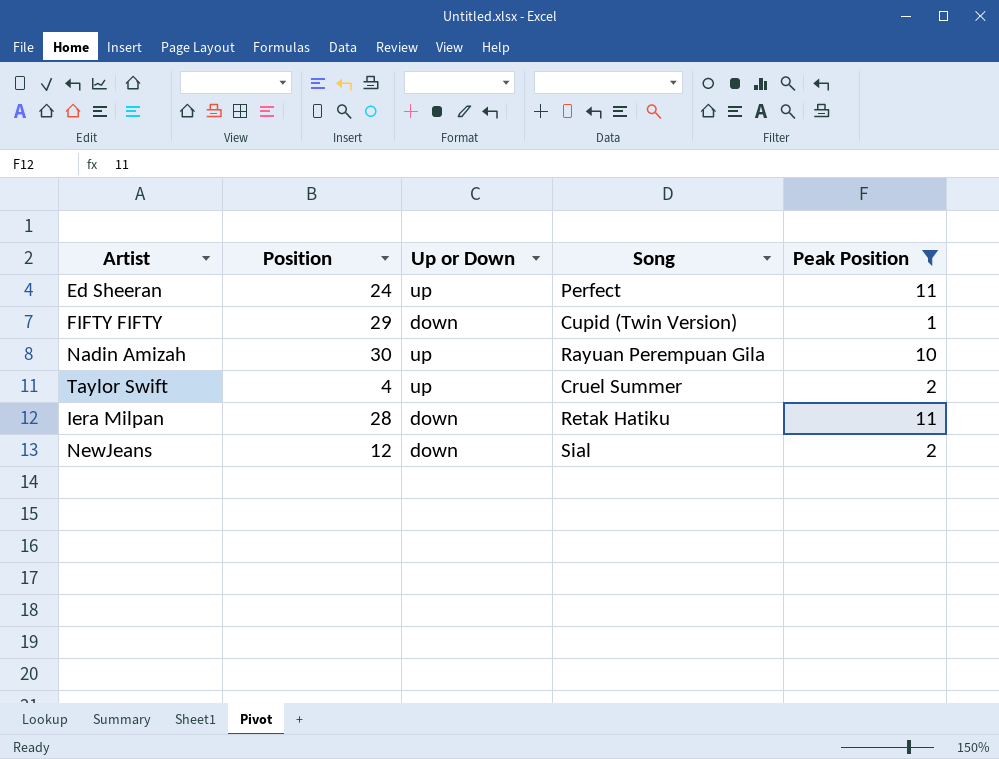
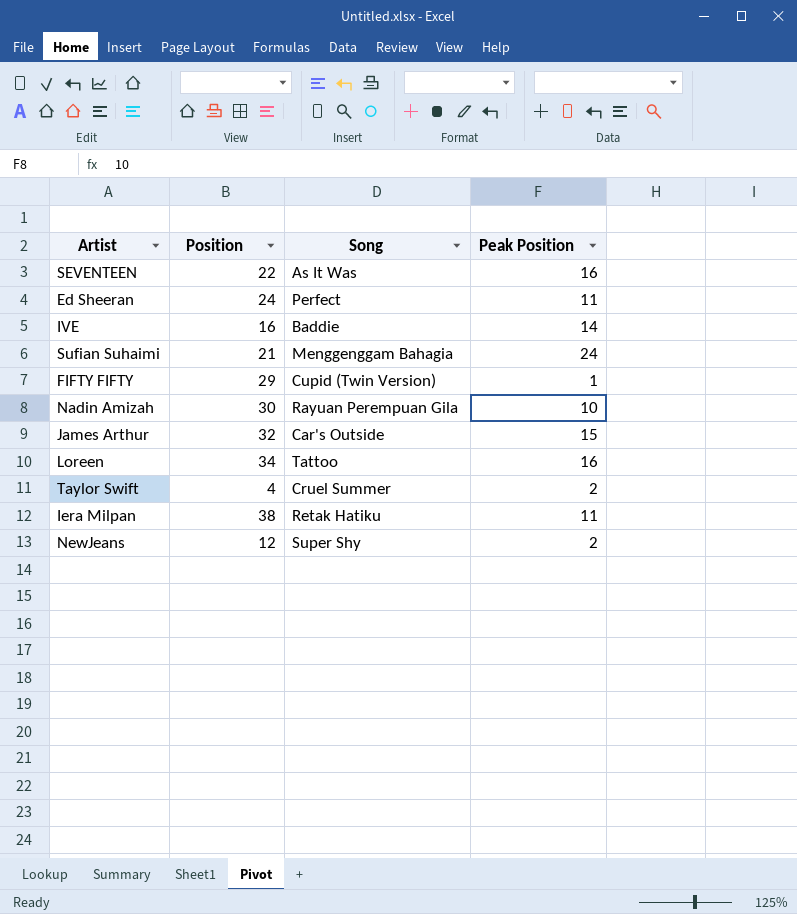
filter: Peak Position <= 11 -> none
column Up or Down | position: 3 -> none
Iera Milpan | Position: 28 -> 38
NewJeans | Song: Sial -> Super Shy

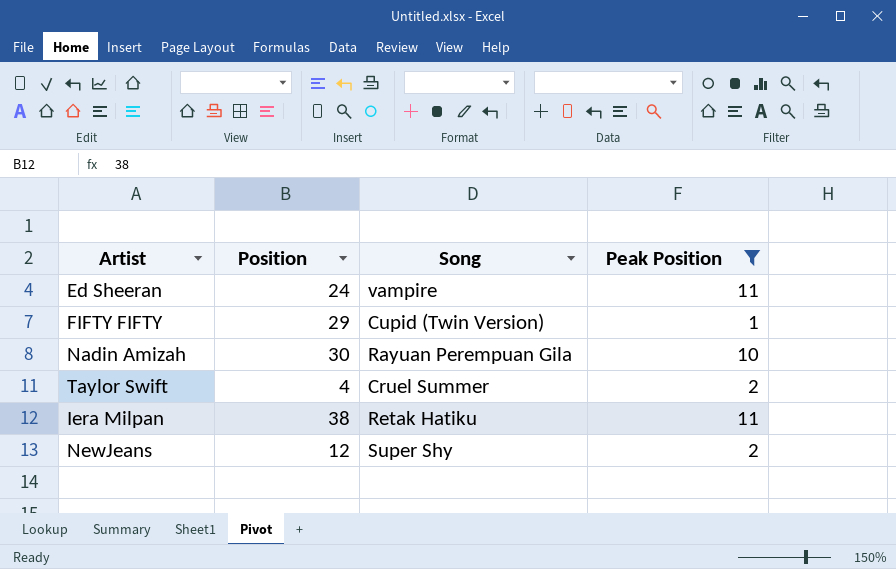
filter: none -> Peak Position <= 11
Ed Sheeran | Song: Perfect -> vampire

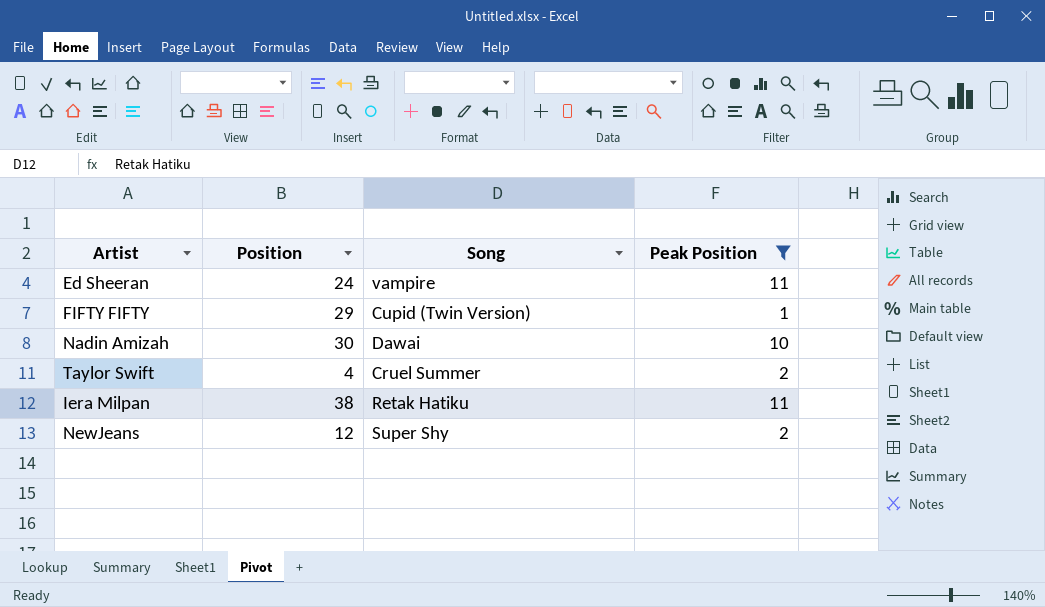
Nadin Amizah | Song: Rayuan Perempuan Gila -> Dawai

